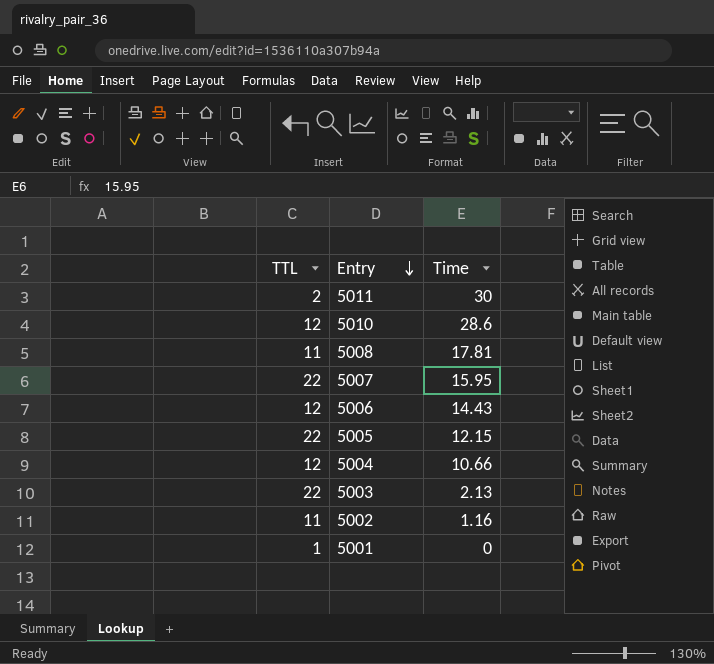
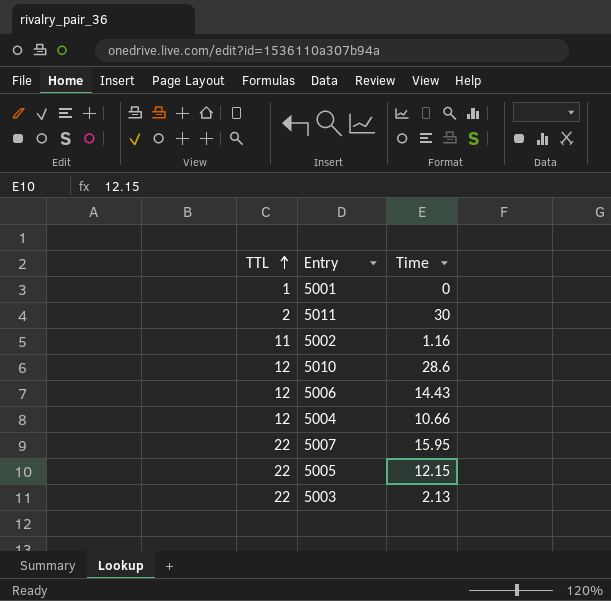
row order: Entry descending -> TTL ascending
row 5008: 11 | 17.81 -> none

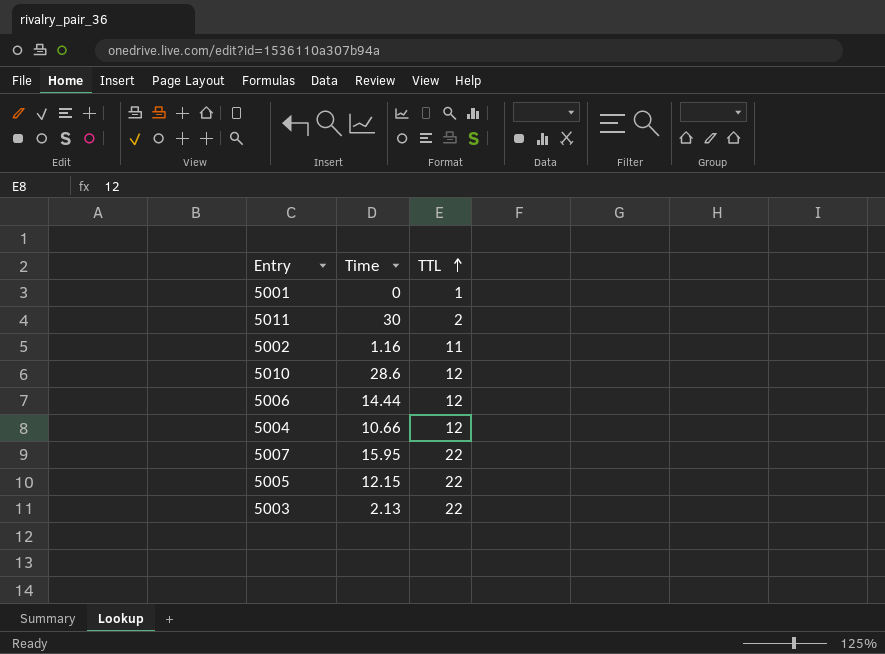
column TTL | position: 1 -> 3
5006 | Time: 14.43 -> 14.44

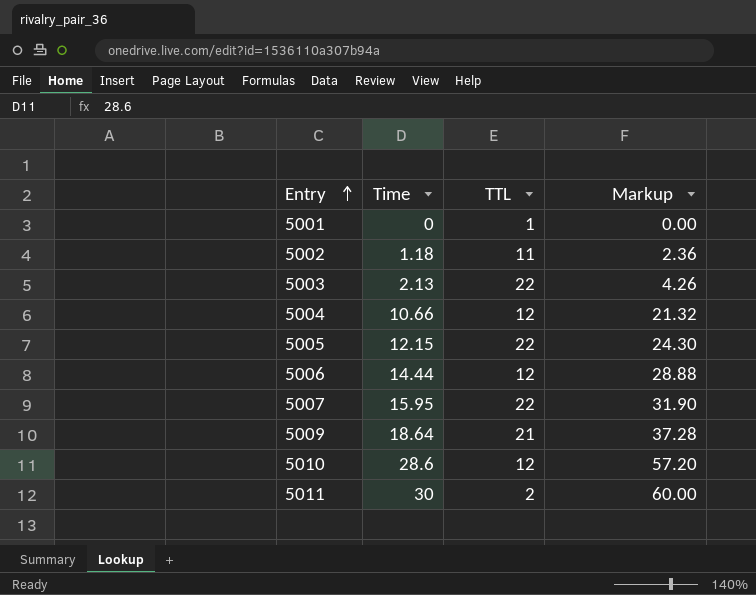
row order: TTL ascending -> Entry ascending
column Markup | formula: none -> [Time] * 2
5002 | Time: 1.16 -> 1.18
row 5009: none -> 18.64 | 21 | 37.28

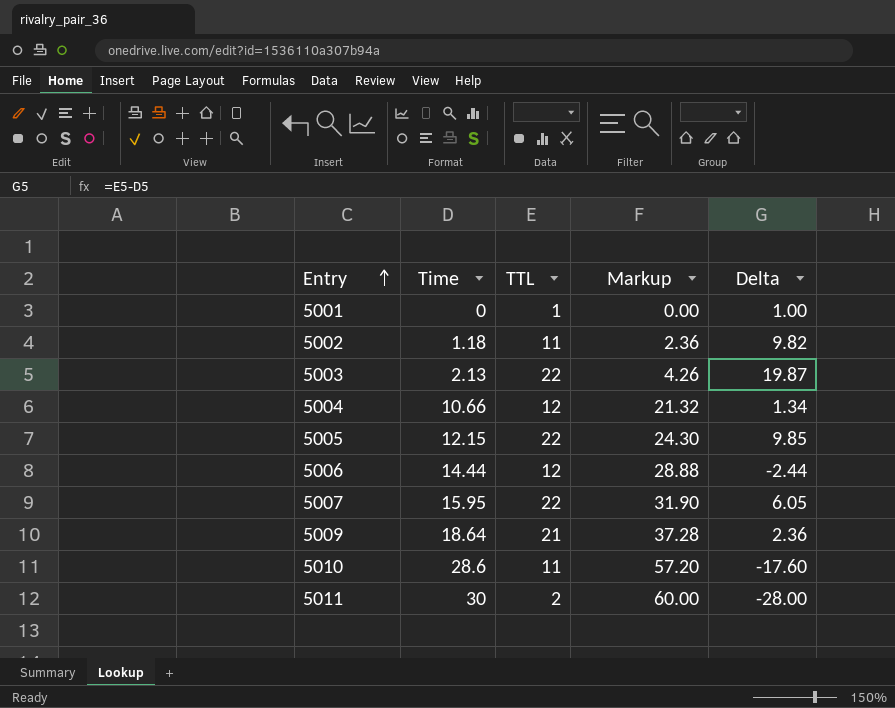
column Delta | formula: none -> [TTL] - [Time]
5010 | TTL: 12 -> 11

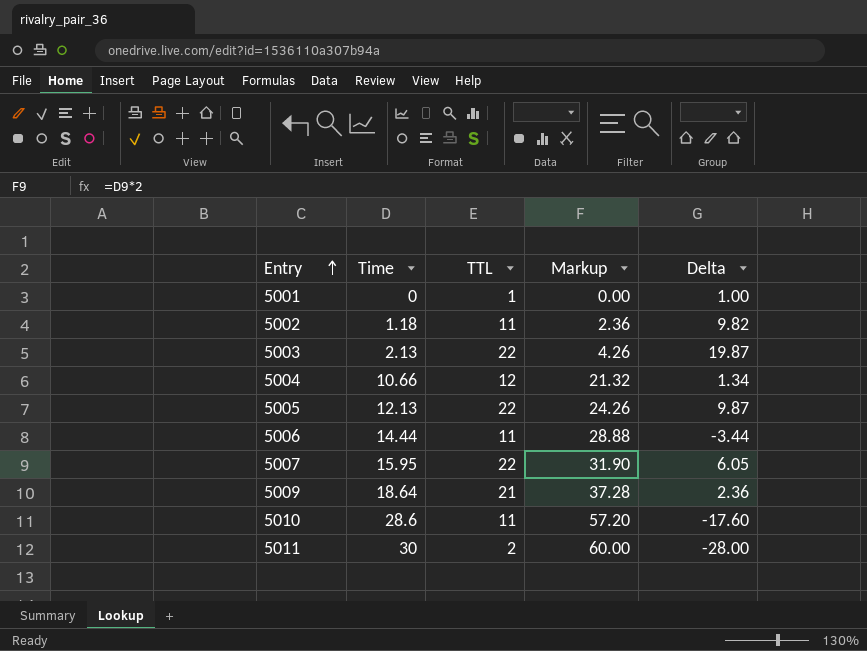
5005 | Time: 12.15 -> 12.13
5005 | Markup: 24.30 -> 24.26
5005 | Delta: 9.85 -> 9.87
5006 | TTL: 12 -> 11
5006 | Delta: -2.44 -> -3.44

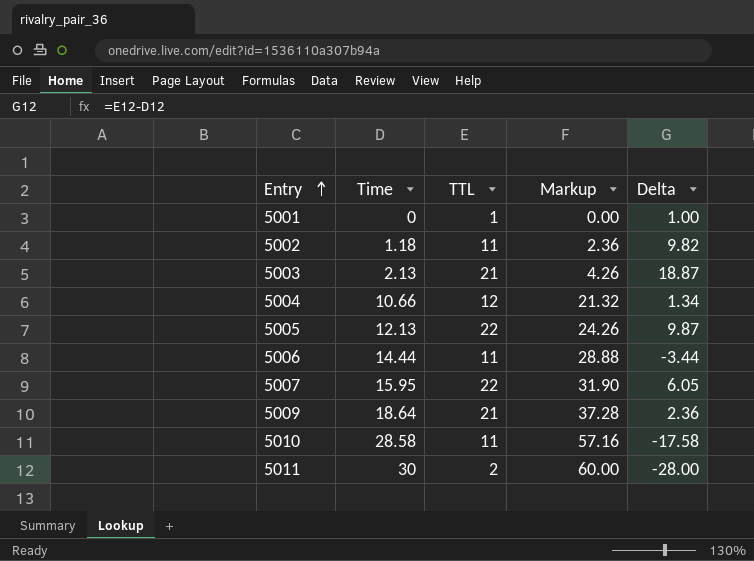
5003 | TTL: 22 -> 21
5003 | Delta: 19.87 -> 18.87
5010 | Time: 28.6 -> 28.58
5010 | Markup: 57.20 -> 57.16
5010 | Delta: -17.60 -> -17.58

